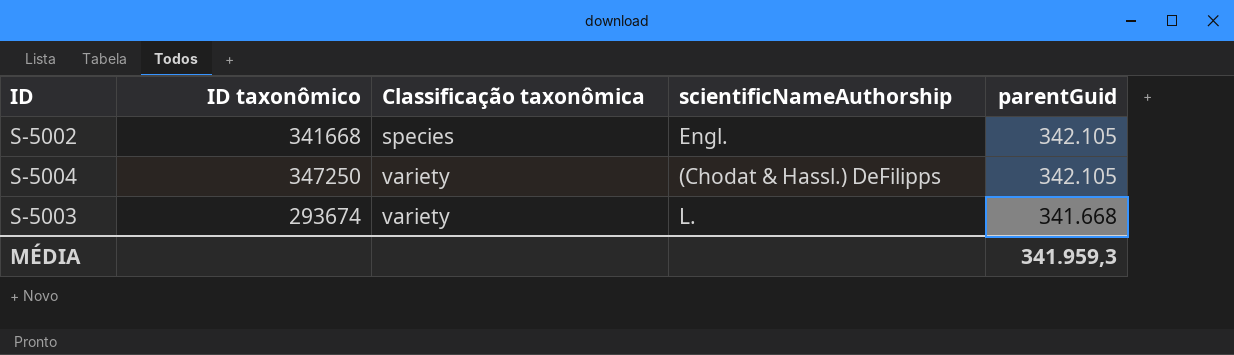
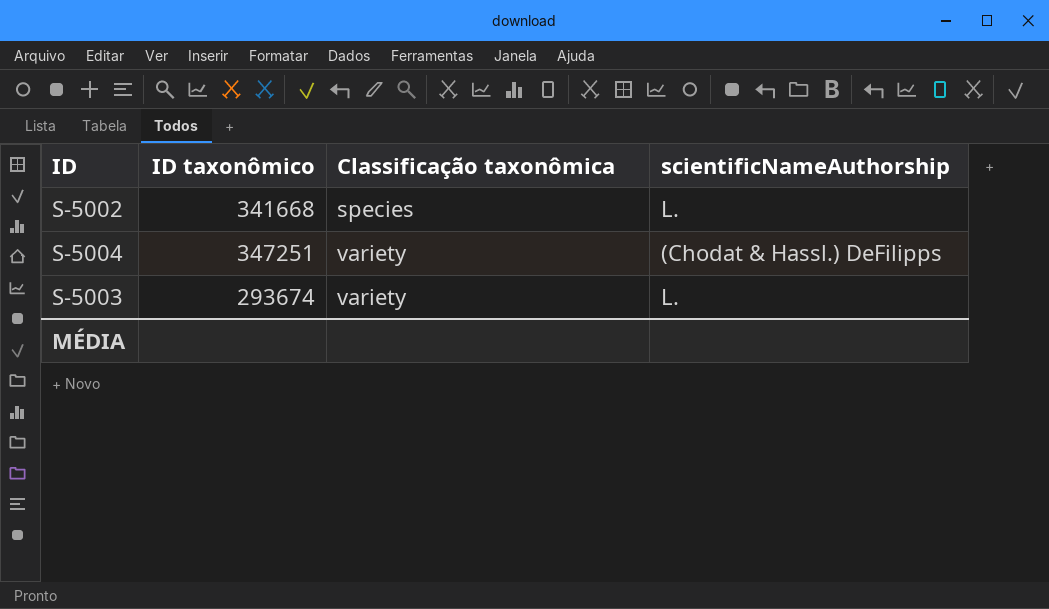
column parentGuid | position: 5 -> none
S-5002 | scientificNameAuthorship: Engl. -> L.
S-5004 | ID taxonômico: 347250 -> 347251

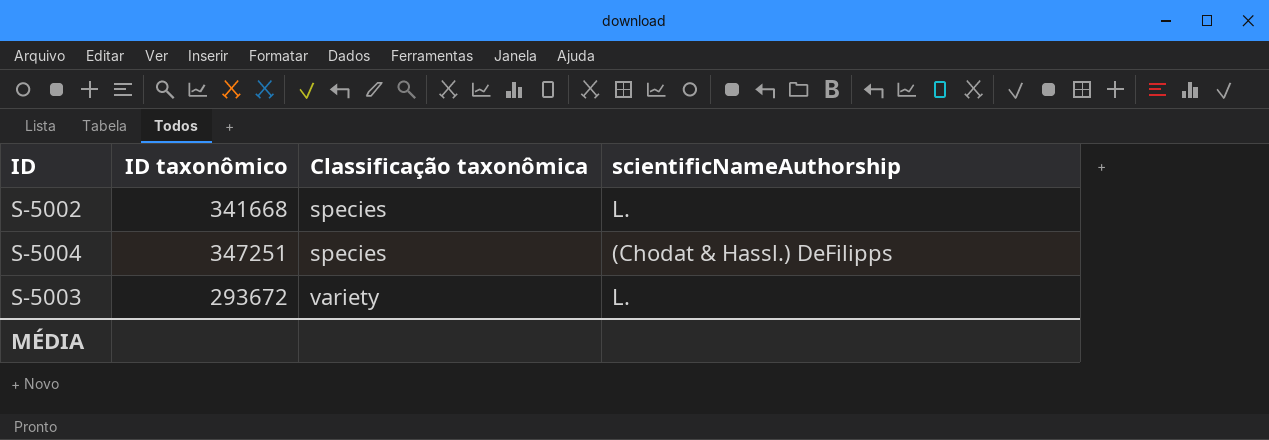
S-5004 | Classificação taxonômica: variety -> species
S-5003 | ID taxonômico: 293674 -> 293672

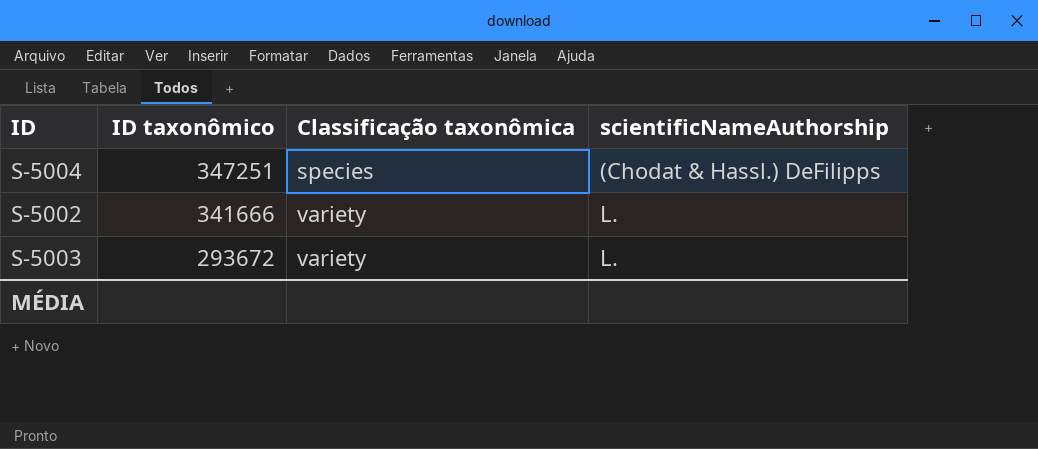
row order: Classificação taxonômica ascending -> ID taxonômico descending
S-5002 | ID taxonômico: 341668 -> 341666
S-5002 | Classificação taxonômica: species -> variety

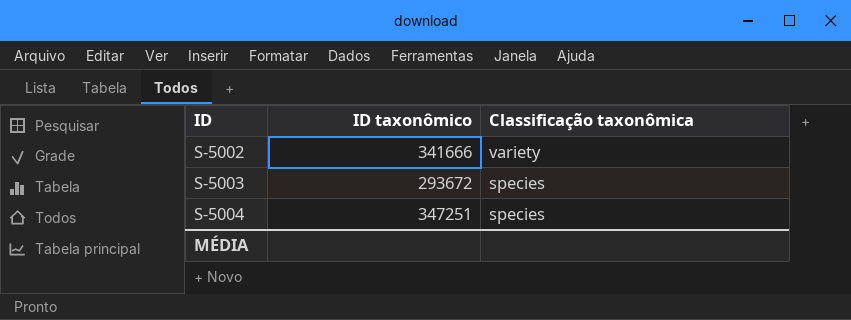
row order: ID taxonômico descending -> ID ascending
column scientificNameAuthorship | position: 4 -> none
S-5003 | Classificação taxonômica: variety -> species

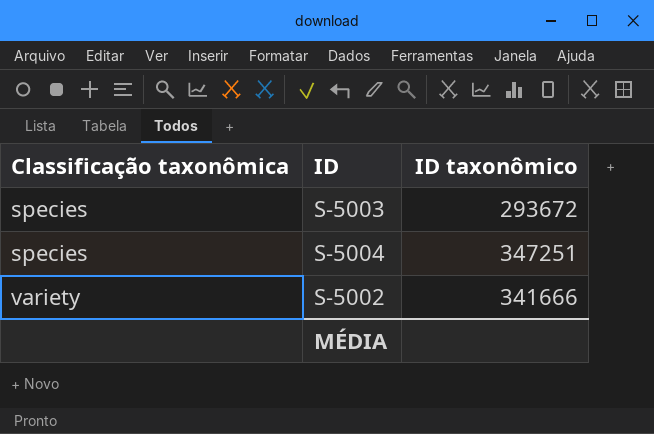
row order: ID ascending -> Classificação taxonômica ascending
column Classificação taxonômica | position: 3 -> 1

